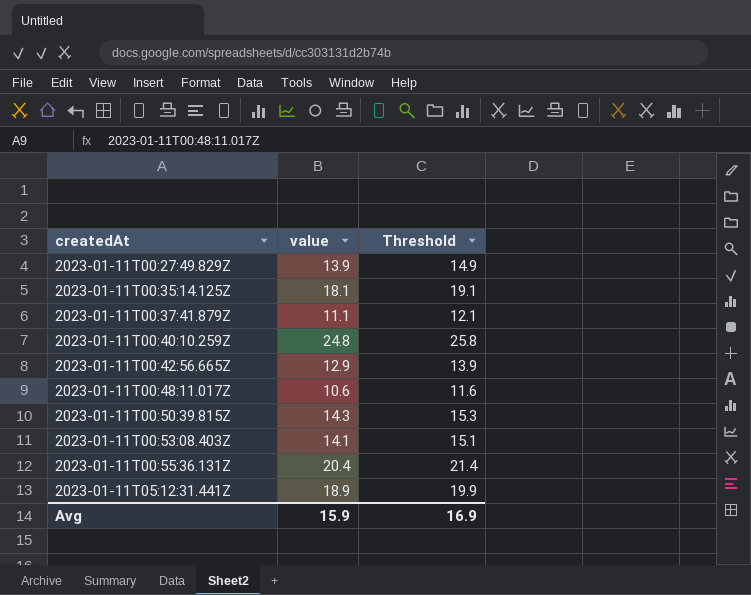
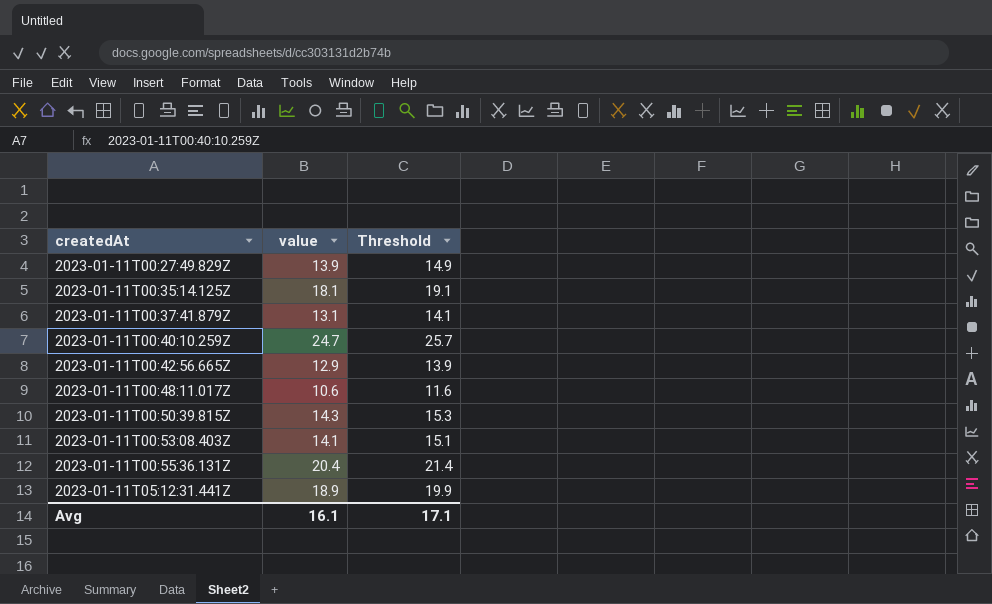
2023-01-11T00:37:41.879Z | value: 11.1 -> 13.1
2023-01-11T00:37:41.879Z | Threshold: 12.1 -> 14.1
2023-01-11T00:40:10.259Z | value: 24.8 -> 24.7
2023-01-11T00:40:10.259Z | Threshold: 25.8 -> 25.7
Avg | value: 15.9 -> 16.1
Avg | Threshold: 16.9 -> 17.1

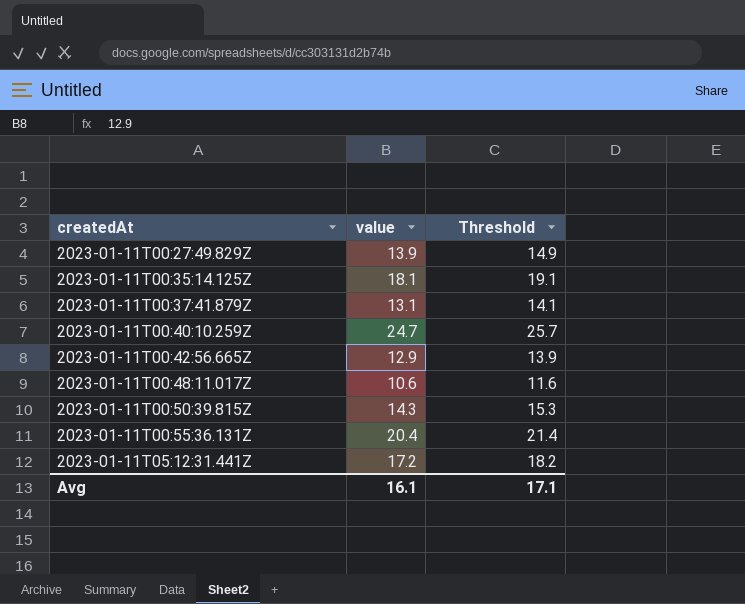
row 2023-01-11T00:53:08.403Z: 14.1 | 15.1 -> none
2023-01-11T05:12:31.441Z | value: 18.9 -> 17.2
2023-01-11T05:12:31.441Z | Threshold: 19.9 -> 18.2

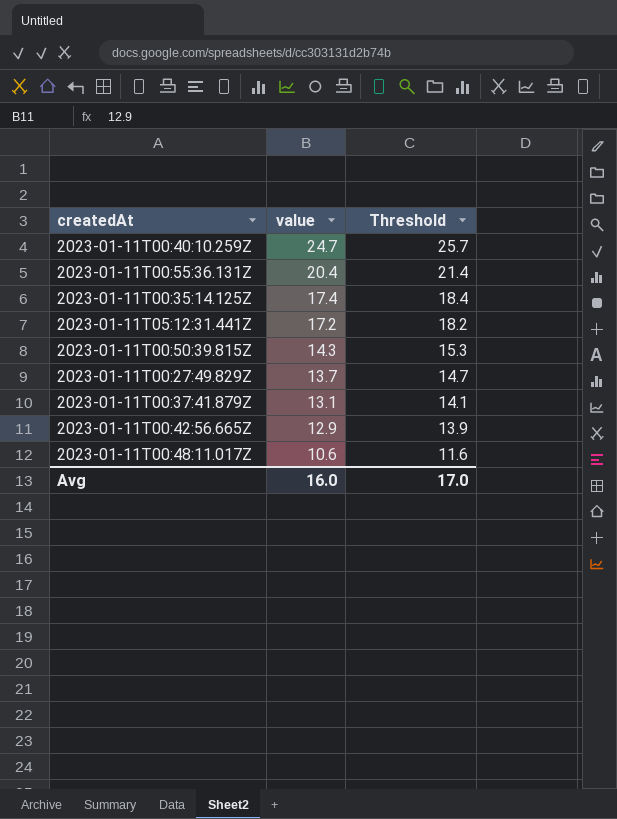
row order: createdAt ascending -> value descending
2023-01-11T00:35:14.125Z | value: 18.1 -> 17.4
2023-01-11T00:35:14.125Z | Threshold: 19.1 -> 18.4
2023-01-11T00:27:49.829Z | value: 13.9 -> 13.7
2023-01-11T00:27:49.829Z | Threshold: 14.9 -> 14.7
Avg | value: 16.1 -> 16.0
Avg | Threshold: 17.1 -> 17.0

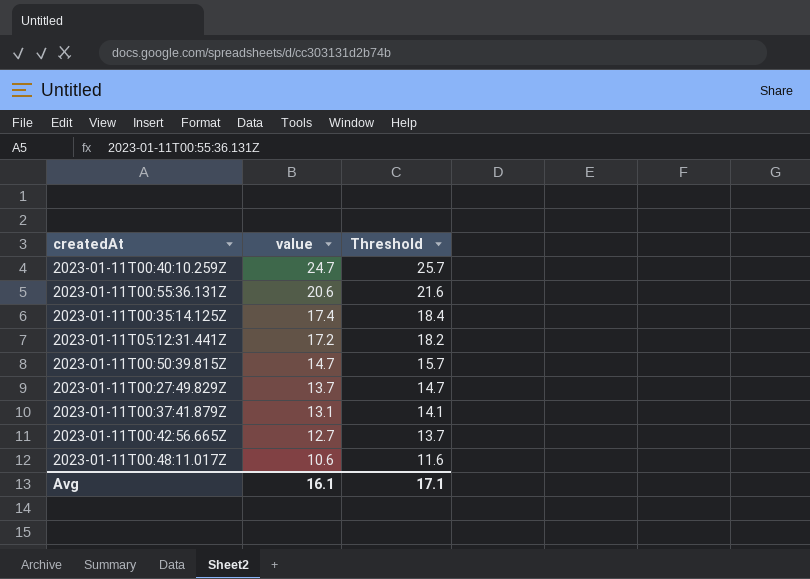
2023-01-11T00:55:36.131Z | value: 20.4 -> 20.6
2023-01-11T00:55:36.131Z | Threshold: 21.4 -> 21.6
2023-01-11T00:50:39.815Z | value: 14.3 -> 14.7
2023-01-11T00:50:39.815Z | Threshold: 15.3 -> 15.7
2023-01-11T00:42:56.665Z | value: 12.9 -> 12.7
2023-01-11T00:42:56.665Z | Threshold: 13.9 -> 13.7
Avg | value: 16.0 -> 16.1
Avg | Threshold: 17.0 -> 17.1

